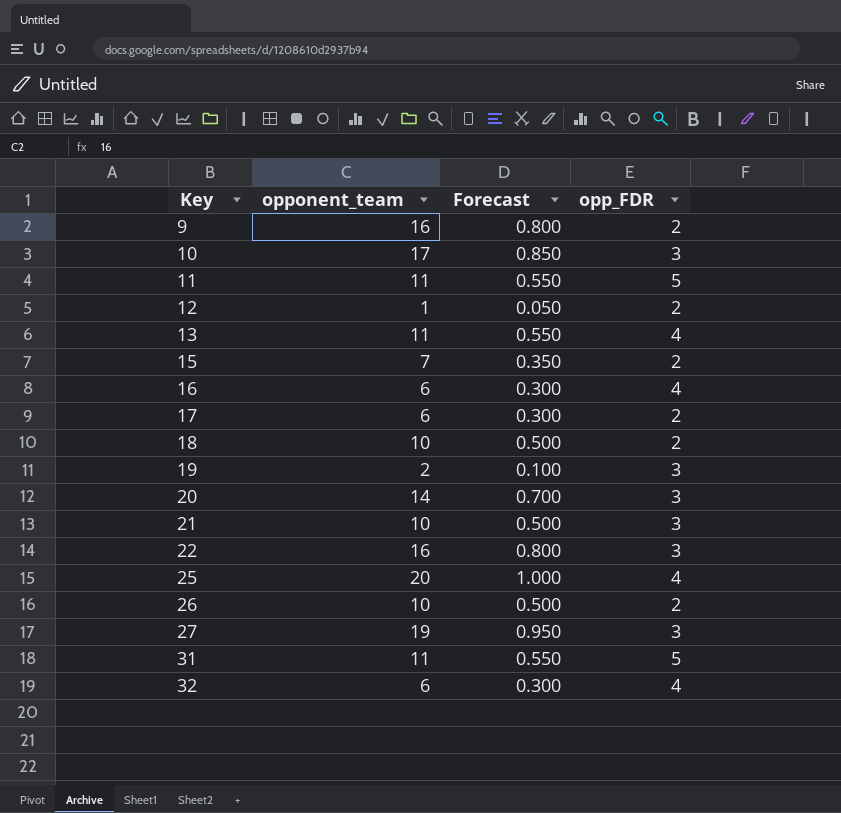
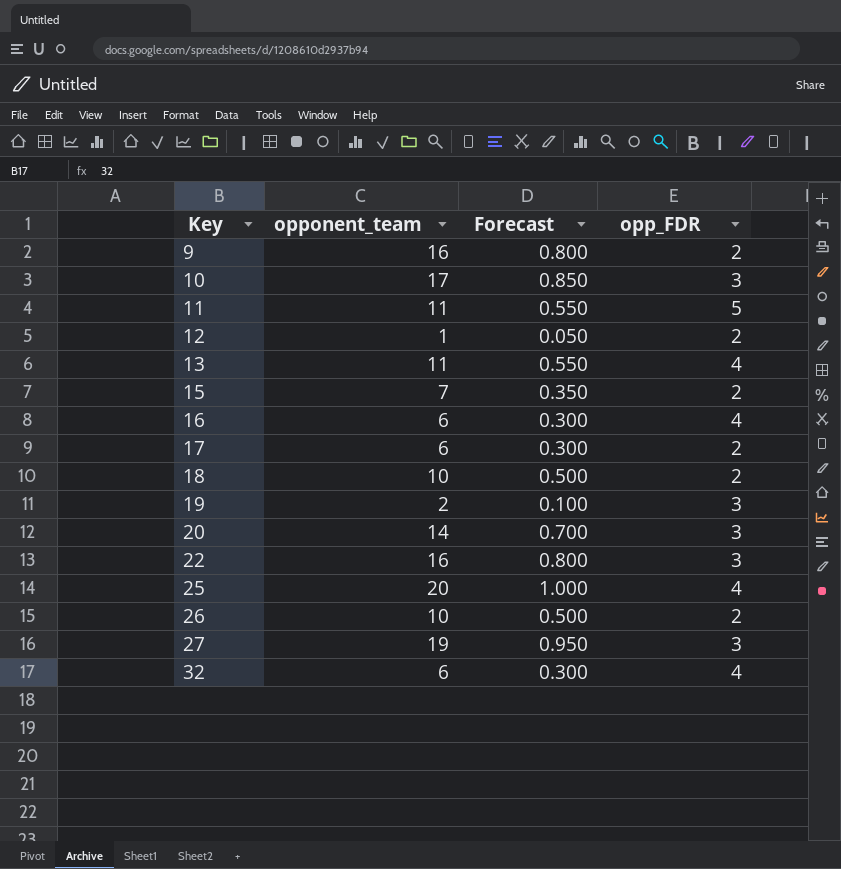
row 21: 10 | 0.500 | 3 -> none
row 31: 11 | 0.550 | 5 -> none

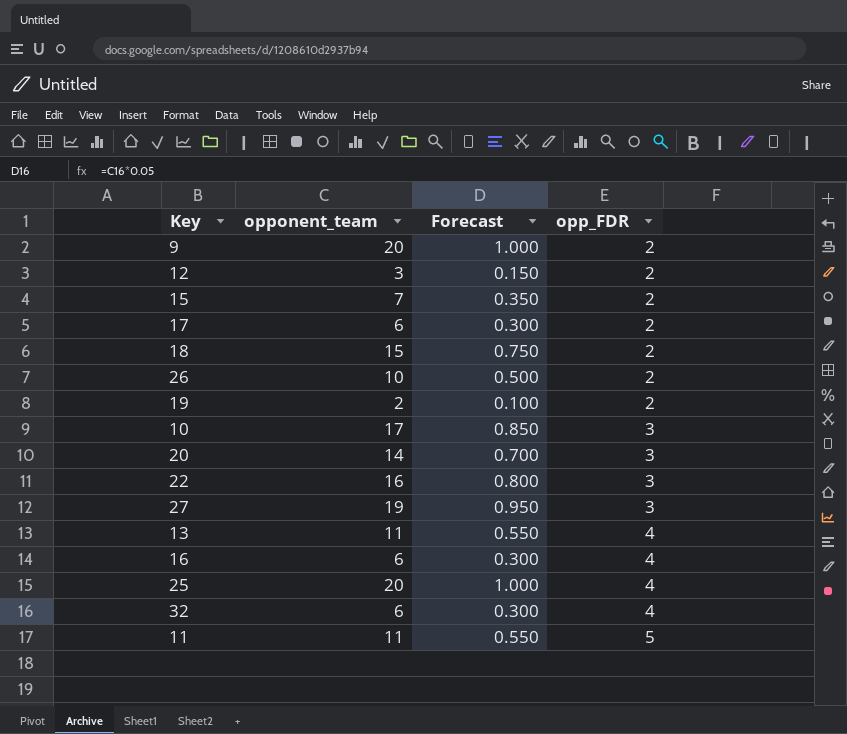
row order: Key ascending -> opp_FDR ascending
9 | opponent_team: 16 -> 20
9 | Forecast: 0.800 -> 1.000
12 | opponent_team: 1 -> 3
12 | Forecast: 0.050 -> 0.150
18 | opponent_team: 10 -> 15
18 | Forecast: 0.500 -> 0.750
19 | opp_FDR: 3 -> 2

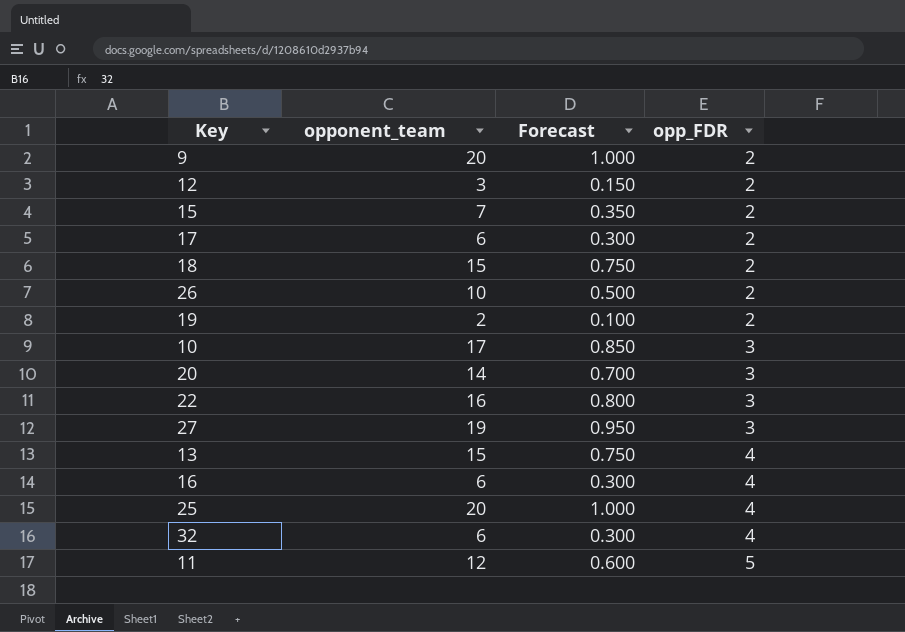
13 | opponent_team: 11 -> 15
13 | Forecast: 0.550 -> 0.750
11 | opponent_team: 11 -> 12
11 | Forecast: 0.550 -> 0.600

